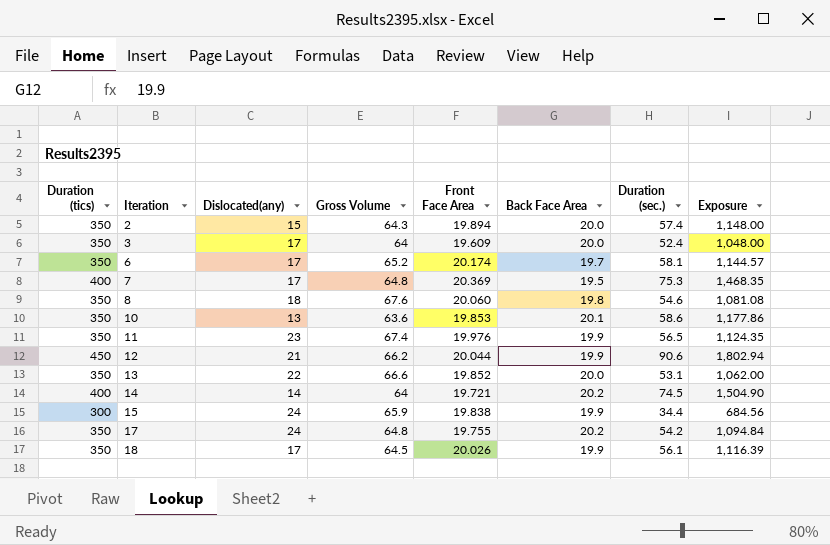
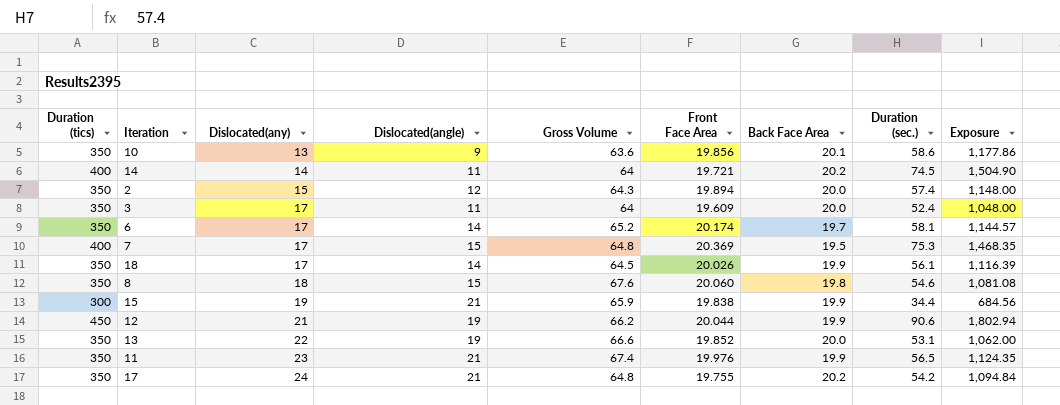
row order: Iteration ascending -> Dislocated(any) ascending
column Dislocated(angle) | position: none -> 4
10 | Front Face Area: 19.853 -> 19.856
15 | Dislocated(any): 24 -> 19

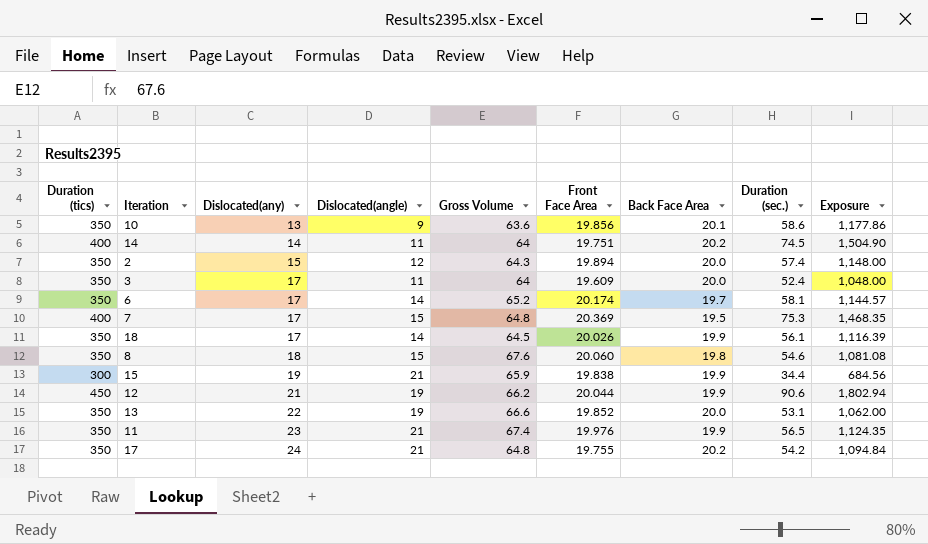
14 | Front Face Area: 19.721 -> 19.751

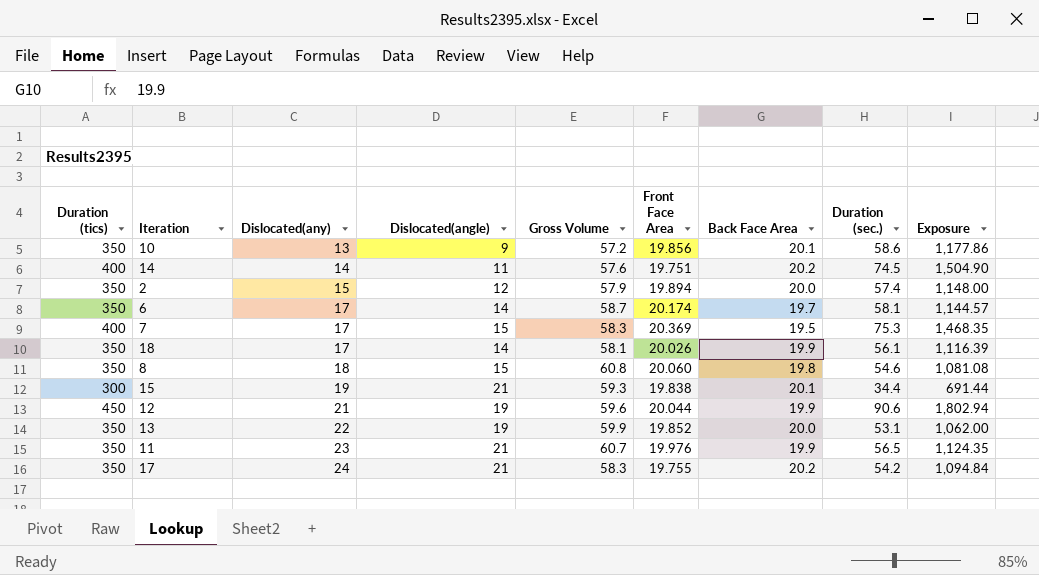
row 3: 350 | 17 | 11 | 64 | 19.609 | 20.0 | 52.4 | 1,048.00 -> none
10 | Gross Volume: 63.6 -> 57.2
14 | Gross Volume: 64 -> 57.6
2 | Gross Volume: 64.3 -> 57.9
6 | Gross Volume: 65.2 -> 58.7
7 | Gross Volume: 64.8 -> 58.3
18 | Gross Volume: 64.5 -> 58.1
8 | Gross Volume: 67.6 -> 60.8
15 | Gross Volume: 65.9 -> 59.3
15 | Back Face Area: 19.9 -> 20.1
15 | Exposure: 684.56 -> 691.44
12 | Gross Volume: 66.2 -> 59.6
13 | Gross Volume: 66.6 -> 59.9
11 | Gross Volume: 67.4 -> 60.7
17 | Gross Volume: 64.8 -> 58.3

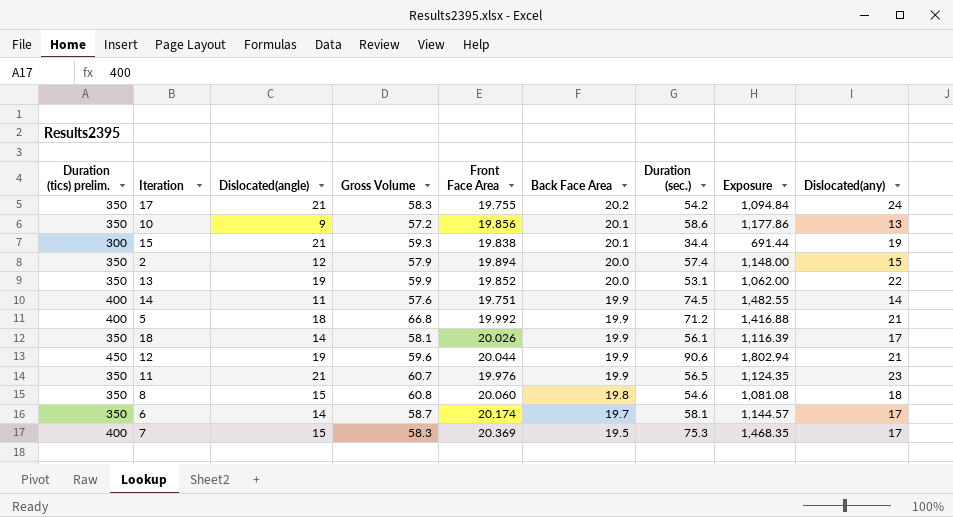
row order: Dislocated(any) ascending -> Back Face Area descending
column name: Duration (tics) -> Duration (tics) prelim.
column Dislocated(any) | position: 3 -> 9
14 | Back Face Area: 20.2 -> 19.9
14 | Exposure: 1,504.90 -> 1,482.55
row 5: none -> 400 | 18 | 66.8 | 19.992 | 19.9 | 71.2 | 1,416.88 | 21

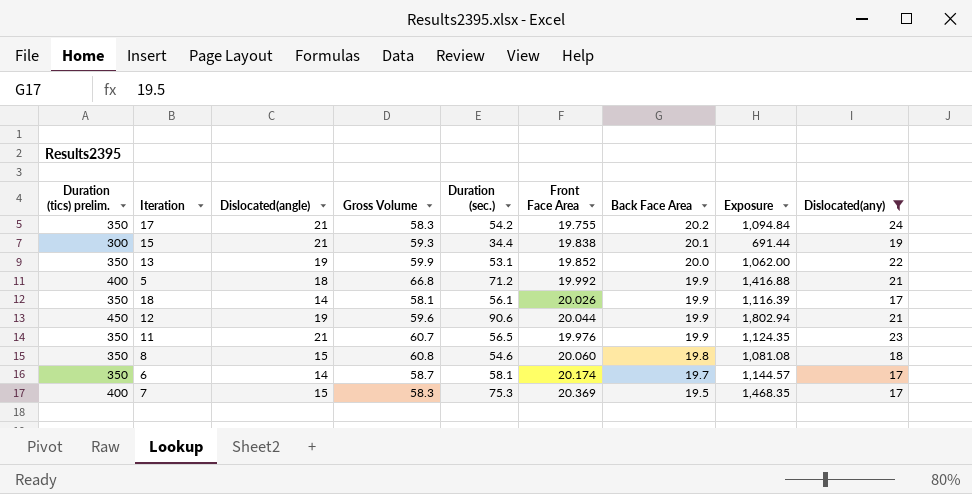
filter: none -> Dislocated(any) >= 17
column Duration (sec.) | position: 7 -> 5

